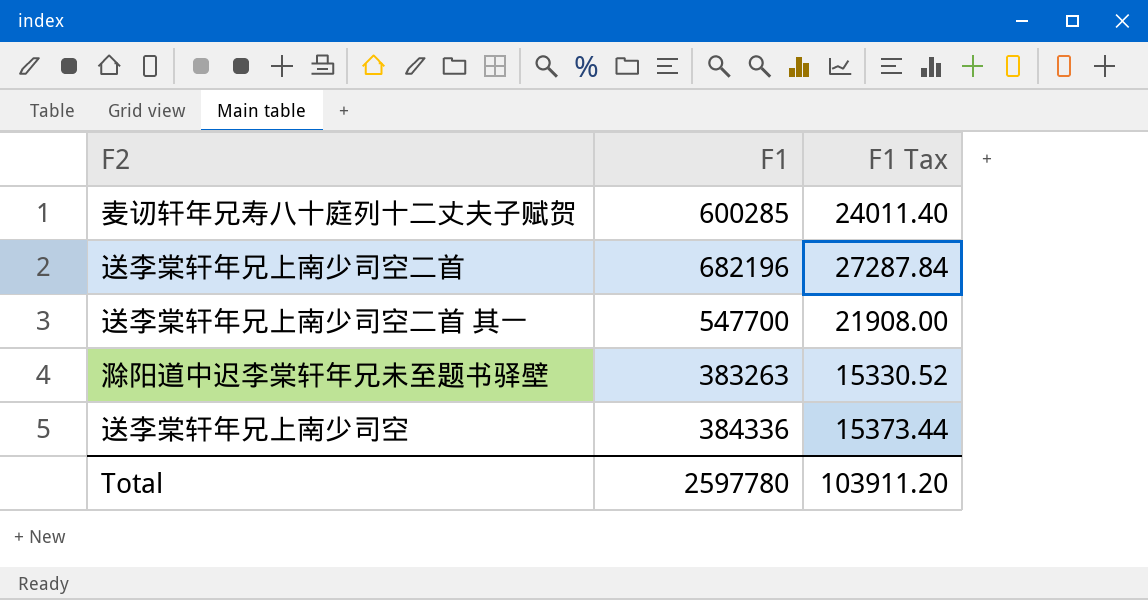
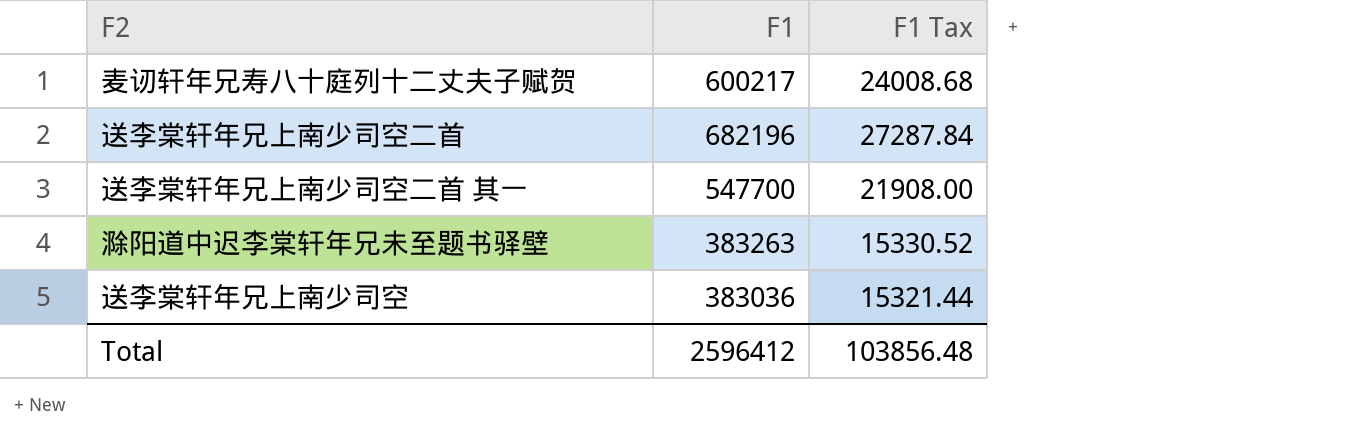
麦讱轩年兄寿八十庭列十二丈夫子赋贺 | F1: 600285 -> 600217
麦讱轩年兄寿八十庭列十二丈夫子赋贺 | F1 Tax: 24011.40 -> 24008.68
送李棠轩年兄上南少司空 | F1: 384336 -> 383036
送李棠轩年兄上南少司空 | F1 Tax: 15373.44 -> 15321.44
Total | F1: 2597780 -> 2596412
Total | F1 Tax: 103911.20 -> 103856.48

